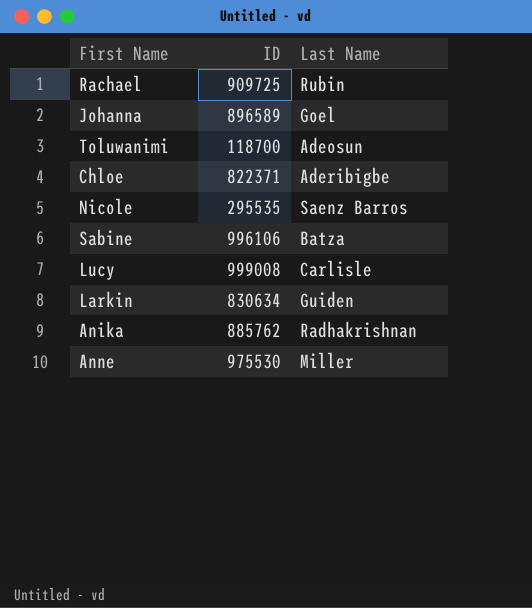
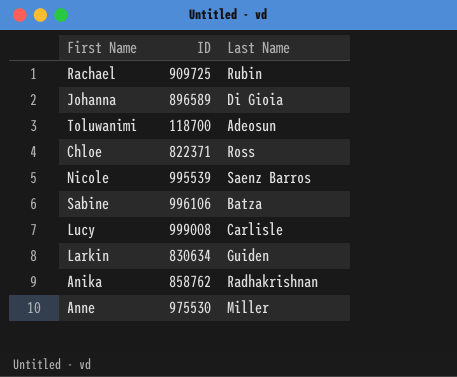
Johanna | Last Name: Goel -> Di Gioia
Chloe | Last Name: Aderibigbe -> Ross
Nicole | ID: 295535 -> 995539
Anika | ID: 885762 -> 858762

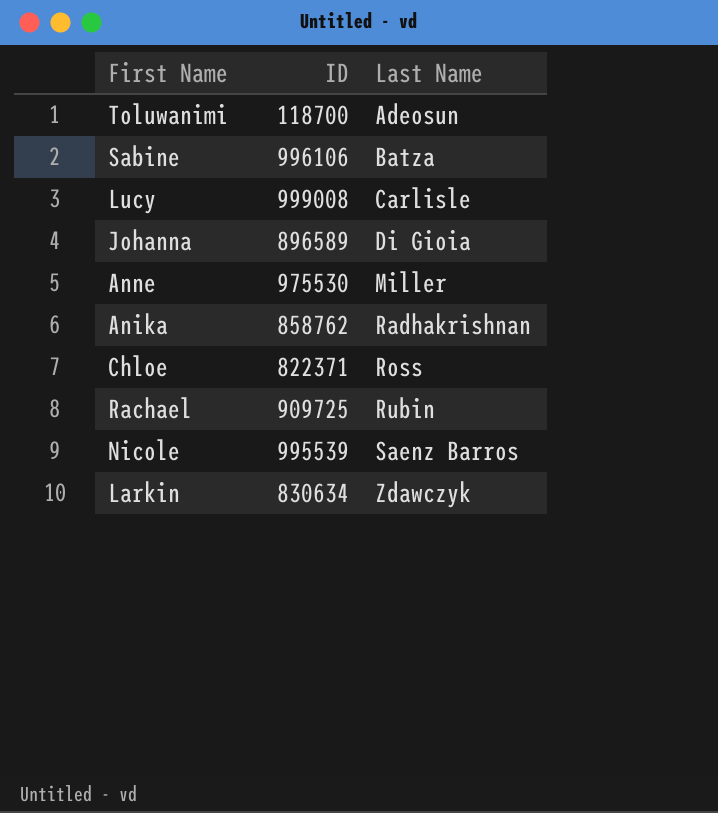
row order: none -> Last Name ascending
Larkin | Last Name: Guiden -> Zdawczyk

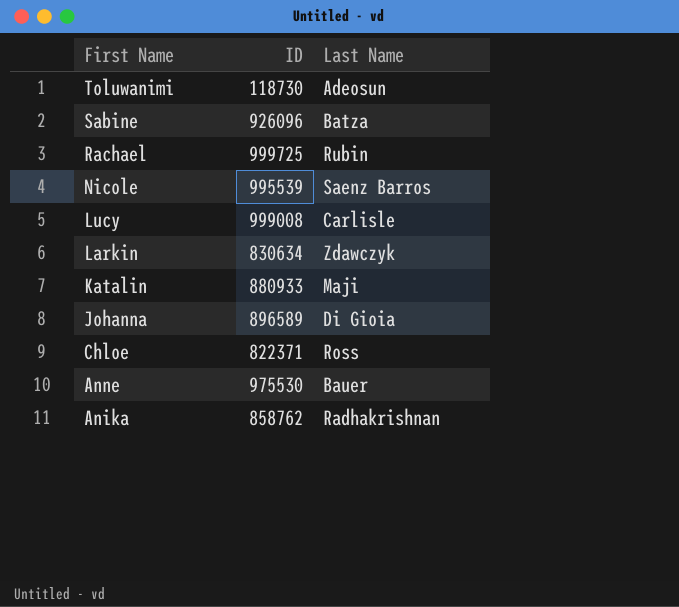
row order: Last Name ascending -> First Name descending
Toluwanimi | ID: 118700 -> 118730
Sabine | ID: 996106 -> 926096
Rachael | ID: 909725 -> 999725
row Katalin: none -> 880933 | Maji
Anne | Last Name: Miller -> Bauer

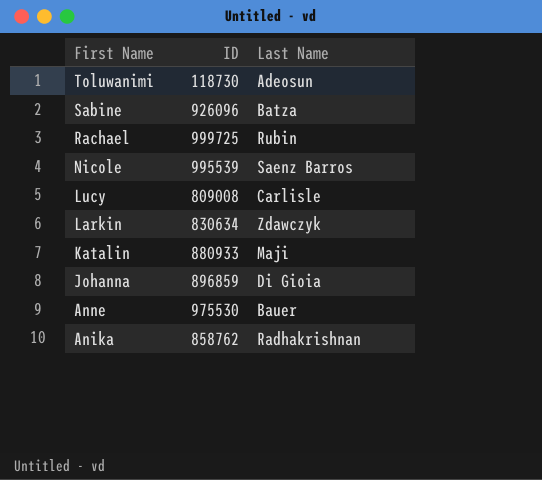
row Chloe: 822371 | Ross -> none
Lucy | ID: 999008 -> 809008
Johanna | ID: 896589 -> 896859

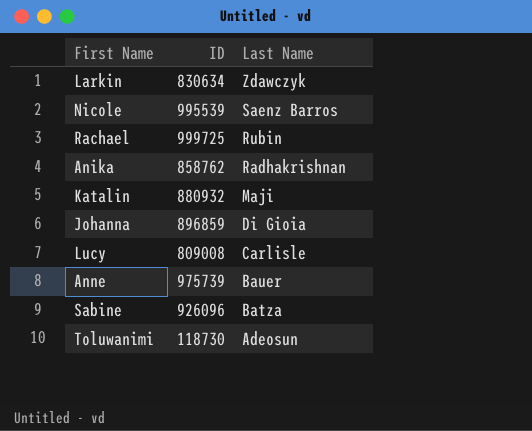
row order: First Name descending -> Last Name descending
Katalin | ID: 880933 -> 880932
Anne | ID: 975530 -> 975739

